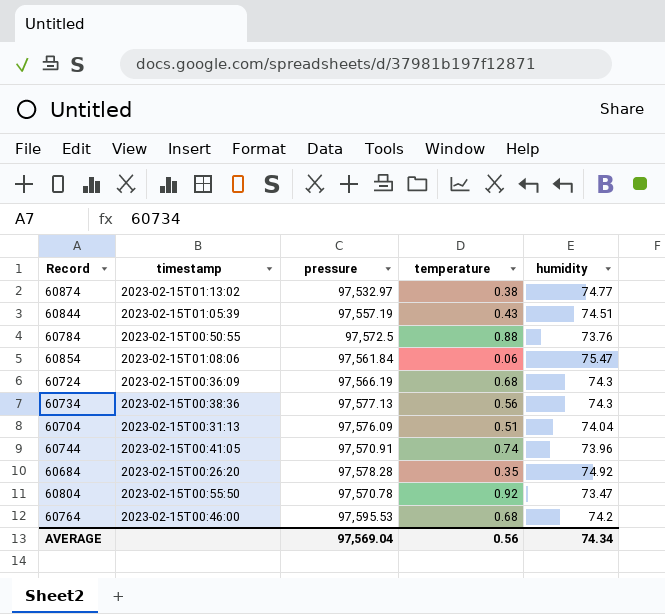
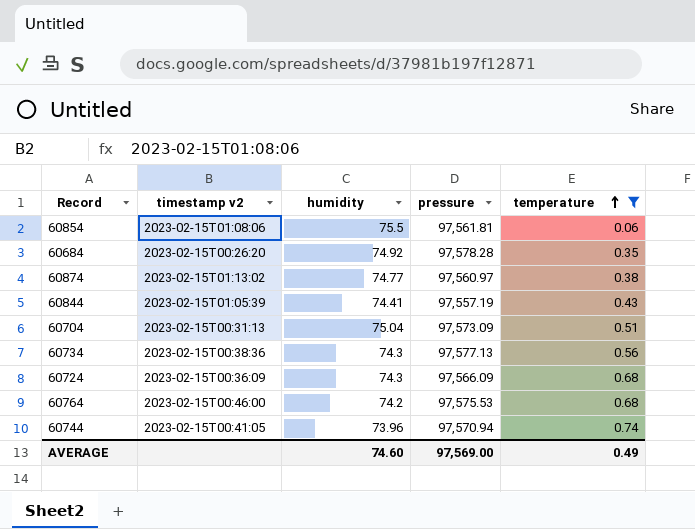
filter: none -> temperature <= 0.74
row order: none -> temperature ascending
column name: timestamp -> timestamp v2
column humidity | position: 5 -> 3
60854 | humidity: 75.47 -> 75.5
60854 | pressure: 97,561.84 -> 97,561.81
60874 | pressure: 97,532.97 -> 97,560.97
60844 | humidity: 74.51 -> 74.41
60704 | humidity: 74.04 -> 75.04
60704 | pressure: 97,576.09 -> 97,573.09
60724 | pressure: 97,566.19 -> 97,566.09
60764 | pressure: 97,595.53 -> 97,575.53
60744 | pressure: 97,570.91 -> 97,570.94
AVERAGE | humidity: 74.34 -> 74.60
AVERAGE | pressure: 97,569.04 -> 97,569.00
AVERAGE | temperature: 0.56 -> 0.49

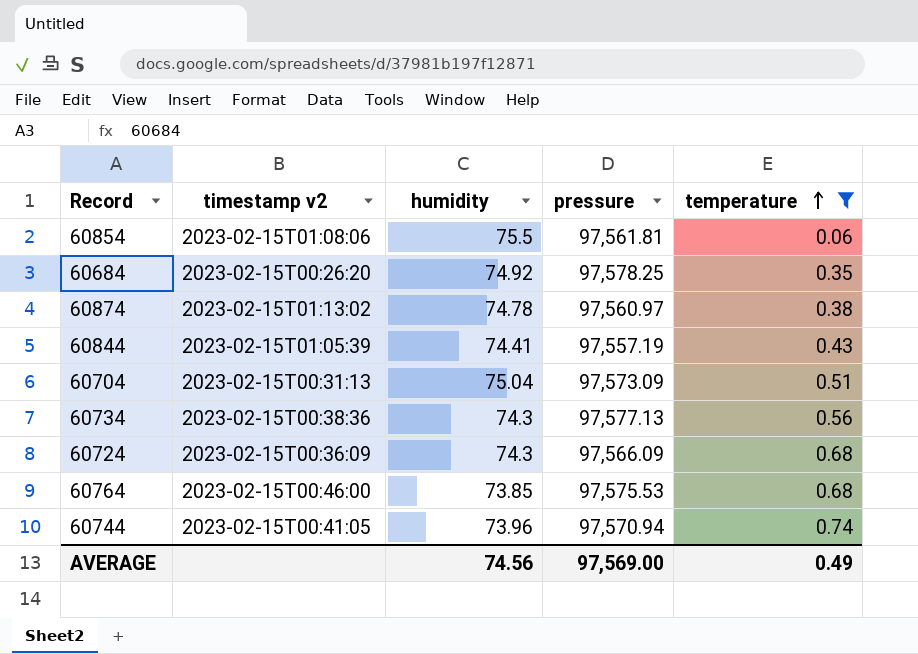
60684 | pressure: 97,578.28 -> 97,578.25
60874 | humidity: 74.77 -> 74.78
60764 | humidity: 74.2 -> 73.85
AVERAGE | humidity: 74.60 -> 74.56

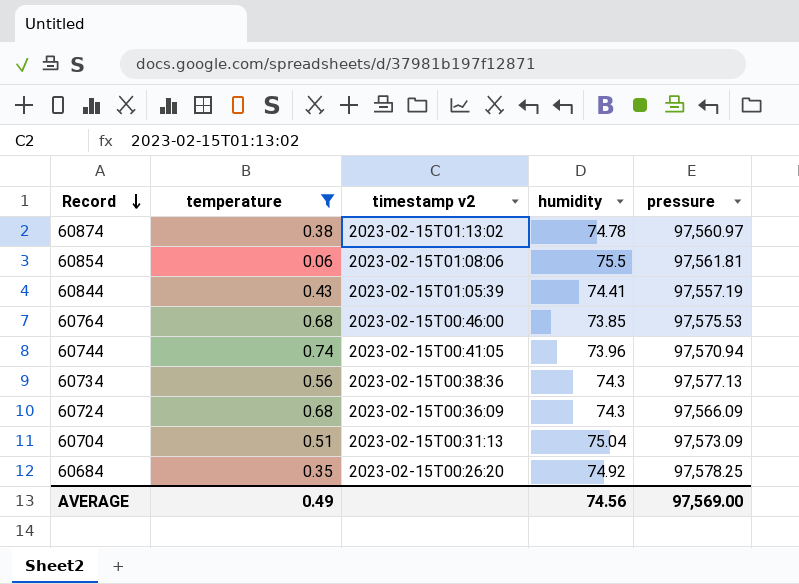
row order: temperature ascending -> Record descending
column temperature | position: 5 -> 2

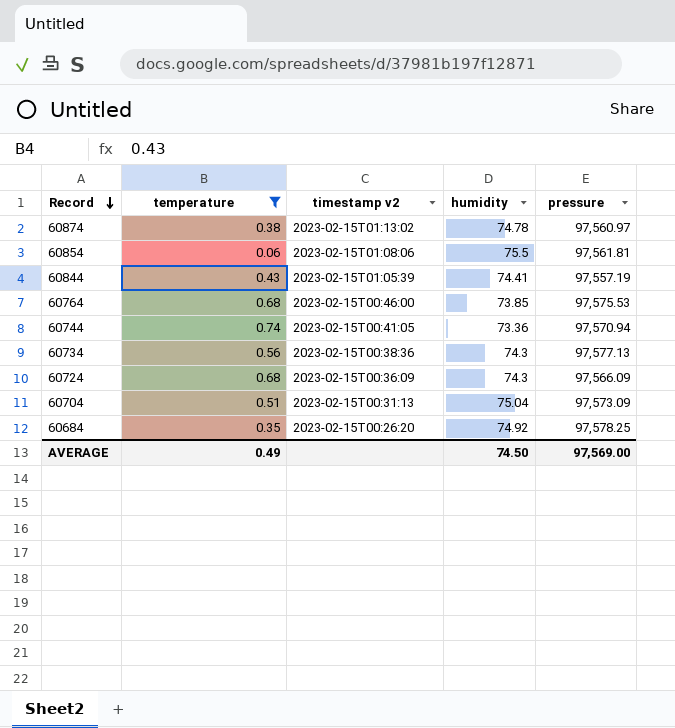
60744 | humidity: 73.96 -> 73.36
AVERAGE | humidity: 74.56 -> 74.50

